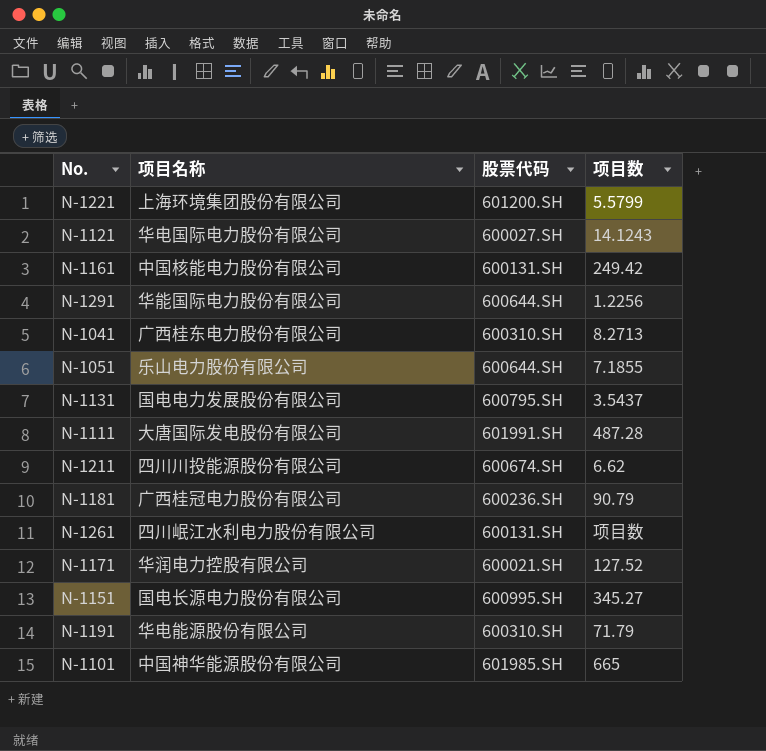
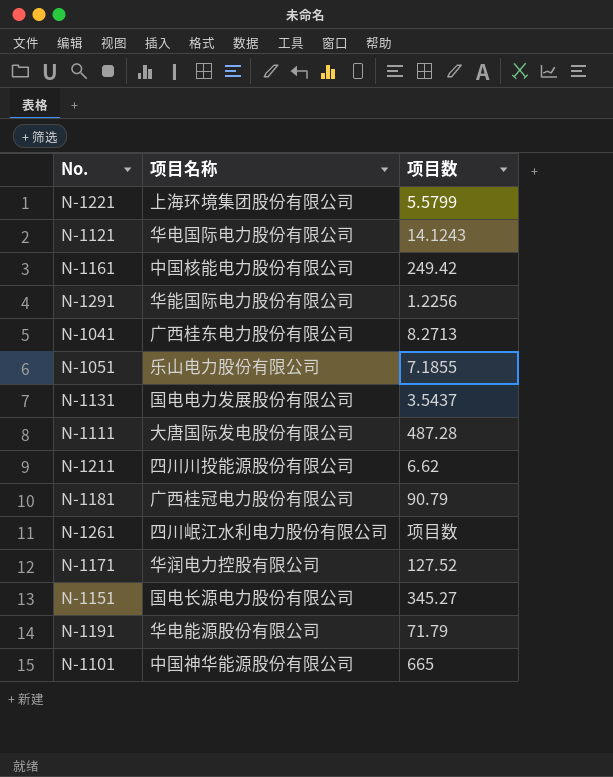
column 股票代码 | position: 3 -> none

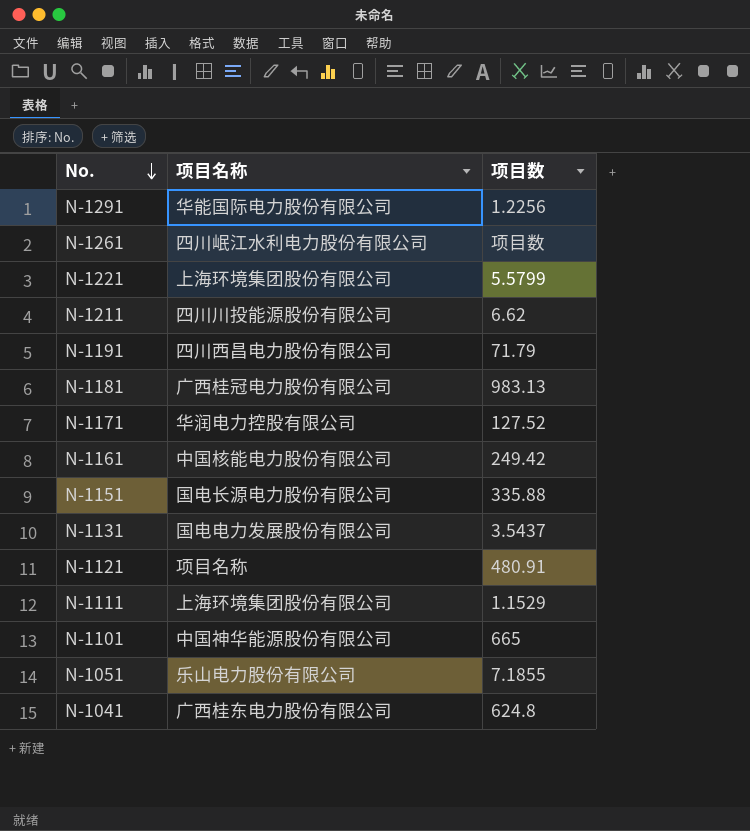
row order: none -> No. descending
N-1191 | 项目名称: 华电能源股份有限公司 -> 四川西昌电力股份有限公司
N-1181 | 项目数: 90.79 -> 983.13
N-1151 | 项目数: 345.27 -> 335.88
N-1121 | 项目名称: 华电国际电力股份有限公司 -> 项目名称
N-1121 | 项目数: 14.1243 -> 480.91
N-1111 | 项目名称: 大唐国际发电股份有限公司 -> 上海环境集团股份有限公司
N-1111 | 项目数: 487.28 -> 1.1529
N-1041 | 项目数: 8.2713 -> 624.8

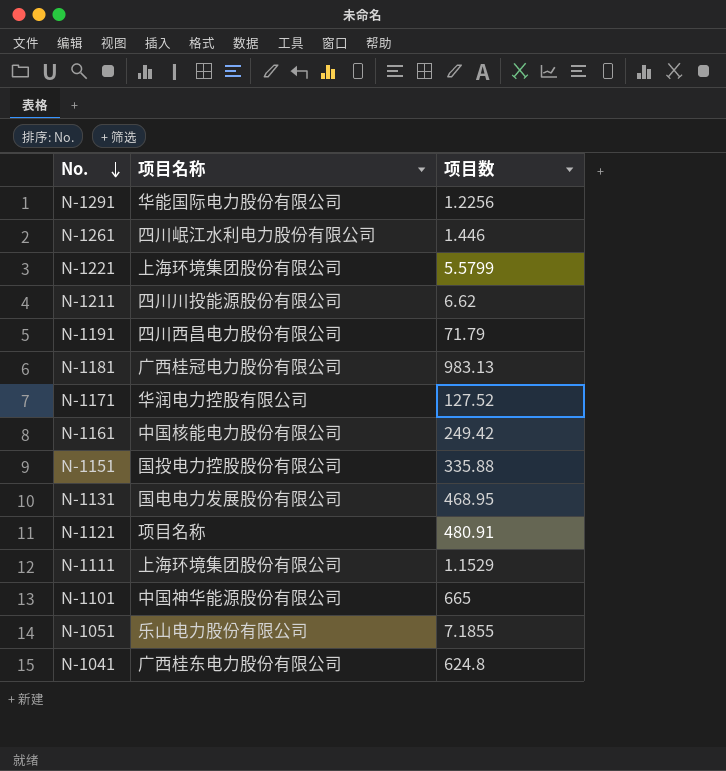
N-1261 | 项目数: 项目数 -> 1.446
N-1151 | 项目名称: 国电长源电力股份有限公司 -> 国投电力控股股份有限公司
N-1131 | 项目数: 3.5437 -> 468.95

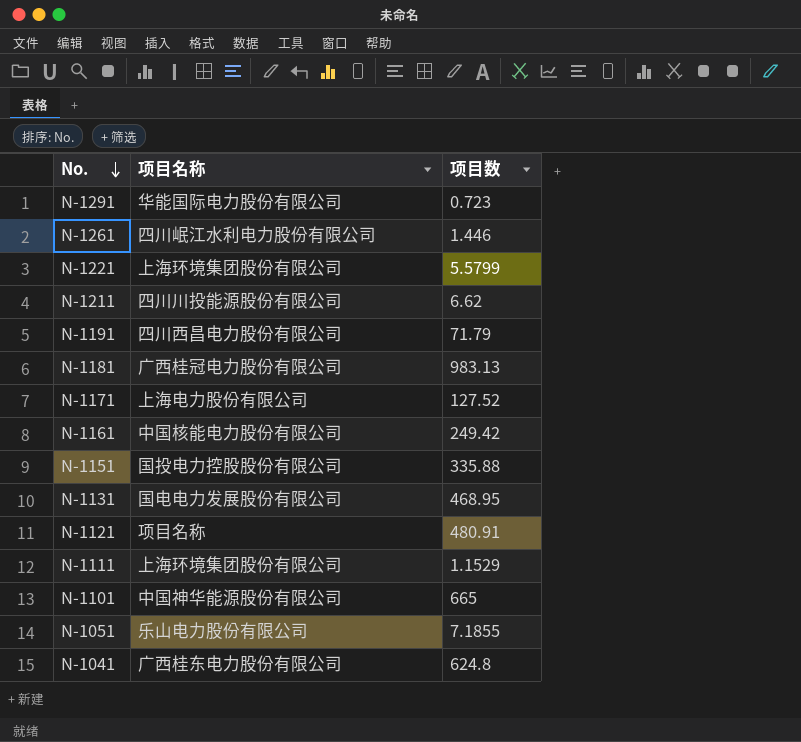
N-1291 | 项目数: 1.2256 -> 0.723
N-1171 | 项目名称: 华润电力控股有限公司 -> 上海电力股份有限公司

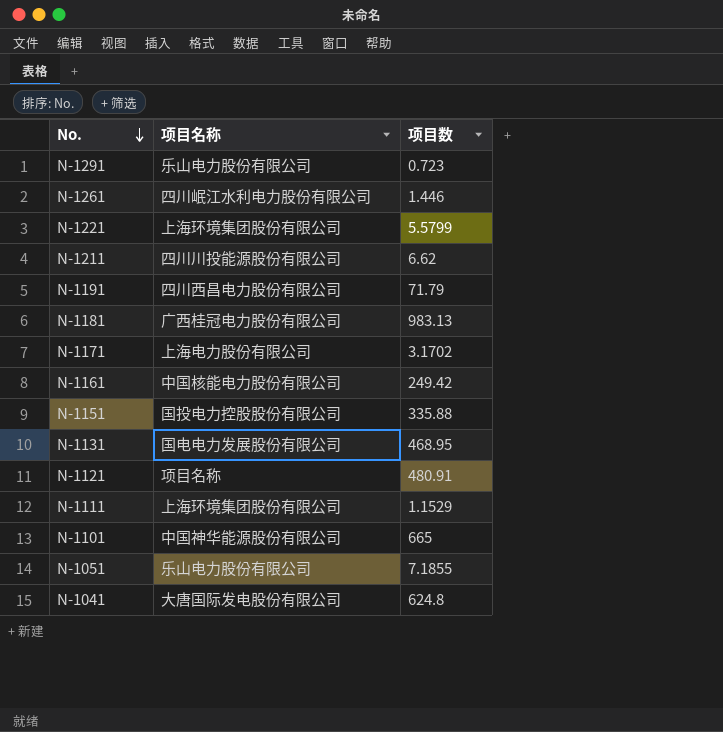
N-1291 | 项目名称: 华能国际电力股份有限公司 -> 乐山电力股份有限公司
N-1171 | 项目数: 127.52 -> 3.1702
N-1041 | 项目名称: 广西桂东电力股份有限公司 -> 大唐国际发电股份有限公司

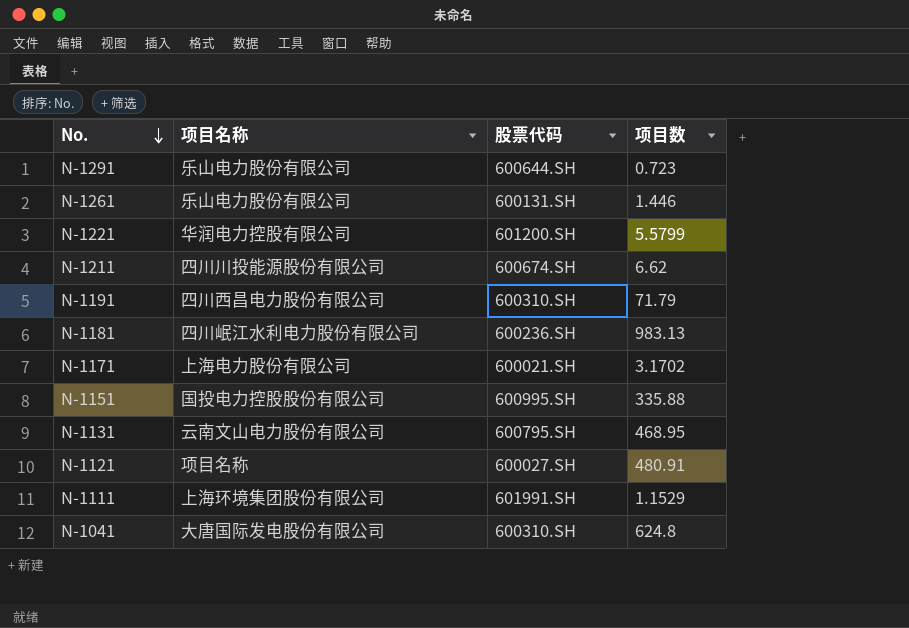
column 股票代码 | position: none -> 3
row N-1161: 中国核能电力股份有限公司 | 249.42 -> none
row N-1101: 中国神华能源股份有限公司 | 665 -> none
row N-1051: 乐山电力股份有限公司 | 7.1855 -> none
N-1261 | 项目名称: 四川岷江水利电力股份有限公司 -> 乐山电力股份有限公司
N-1221 | 项目名称: 上海环境集团股份有限公司 -> 华润电力控股有限公司
N-1181 | 项目名称: 广西桂冠电力股份有限公司 -> 四川岷江水利电力股份有限公司
N-1131 | 项目名称: 国电电力发展股份有限公司 -> 云南文山电力股份有限公司

